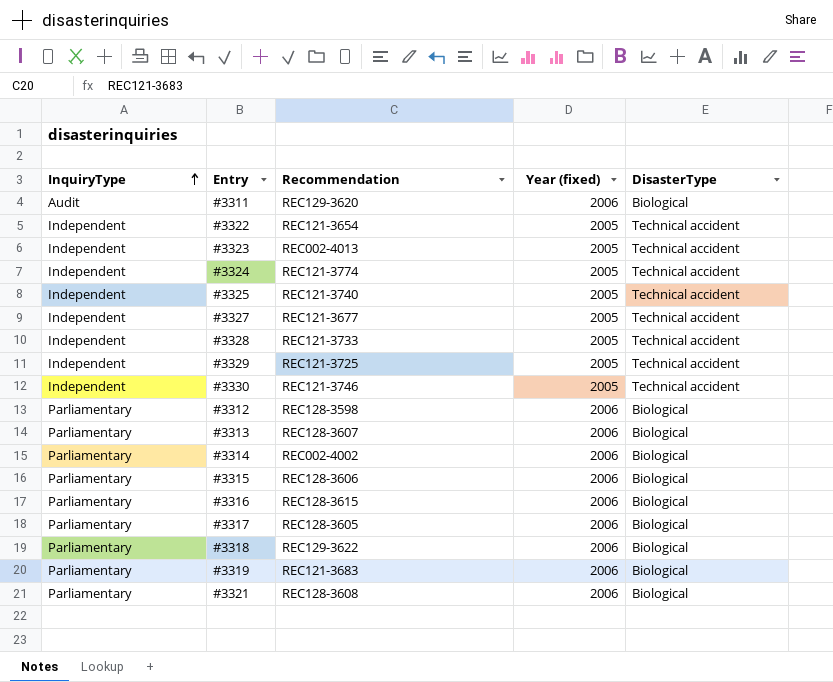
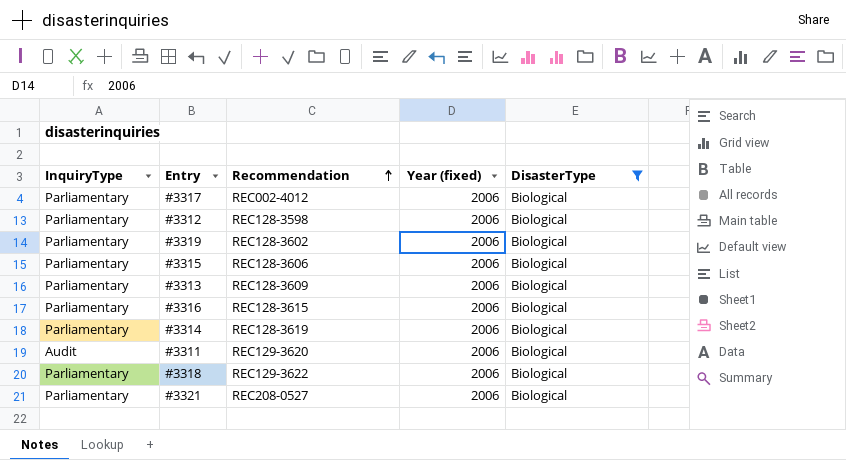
filter: none -> DisasterType = Biological
row order: InquiryType ascending -> Recommendation ascending
#3317 | Recommendation: REC128-3605 -> REC002-4012
#3319 | Recommendation: REC121-3683 -> REC128-3602
#3313 | Recommendation: REC128-3607 -> REC128-3609
#3314 | Recommendation: REC002-4002 -> REC128-3619
#3321 | Recommendation: REC128-3608 -> REC208-0527

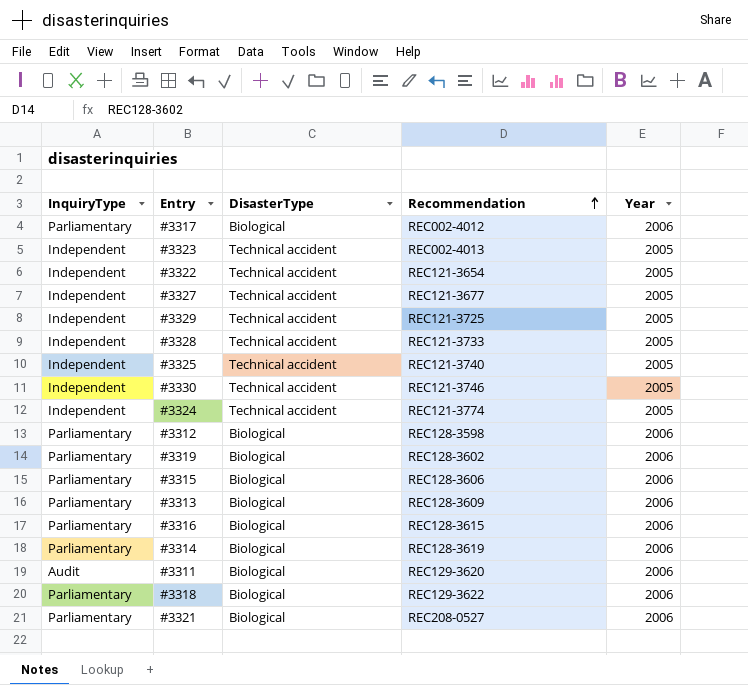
filter: DisasterType = Biological -> none
column DisasterType | position: 5 -> 3
column name: Year (fixed) -> Year

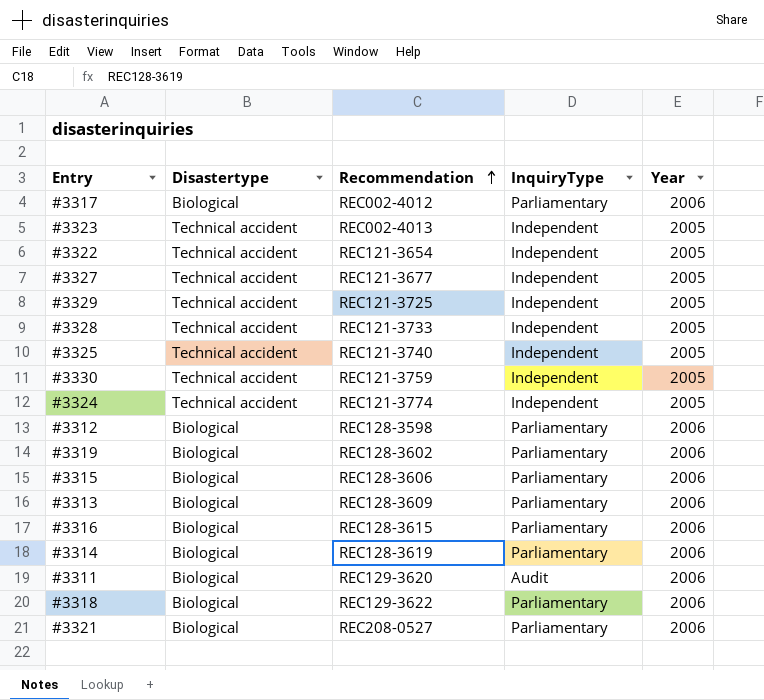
column name: DisasterType -> Disastertype
column InquiryType | position: 1 -> 4
#3330 | Recommendation: REC121-3746 -> REC121-3759

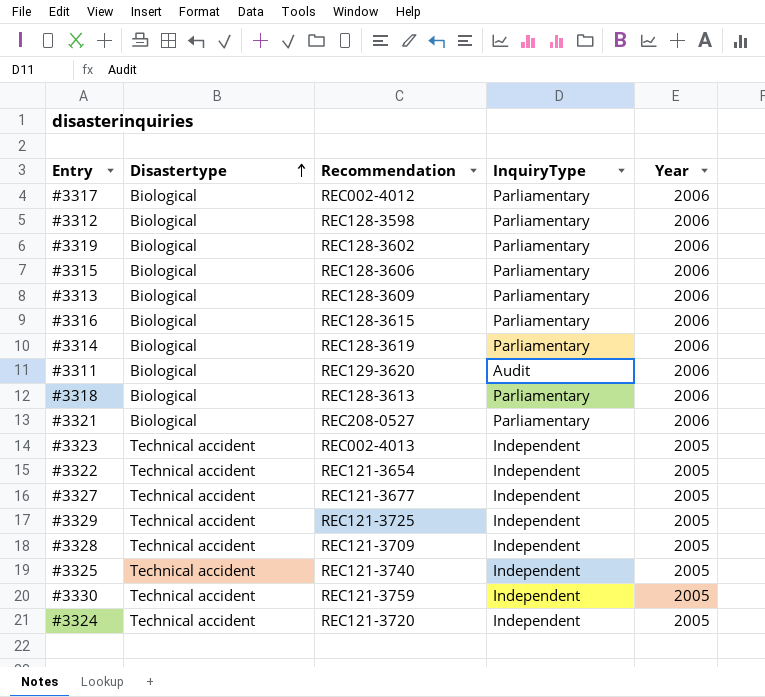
row order: Recommendation ascending -> Disastertype ascending
#3318 | Recommendation: REC129-3622 -> REC128-3613
#3328 | Recommendation: REC121-3733 -> REC121-3709
#3324 | Recommendation: REC121-3774 -> REC121-3720

